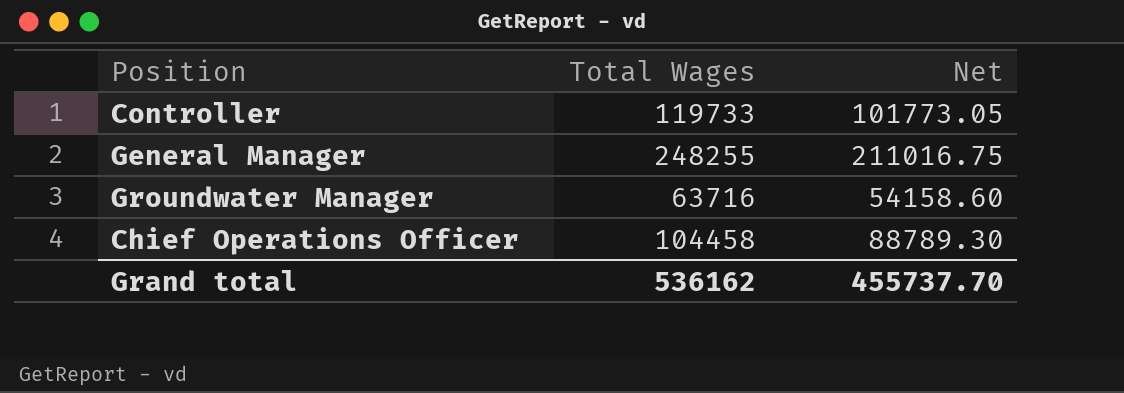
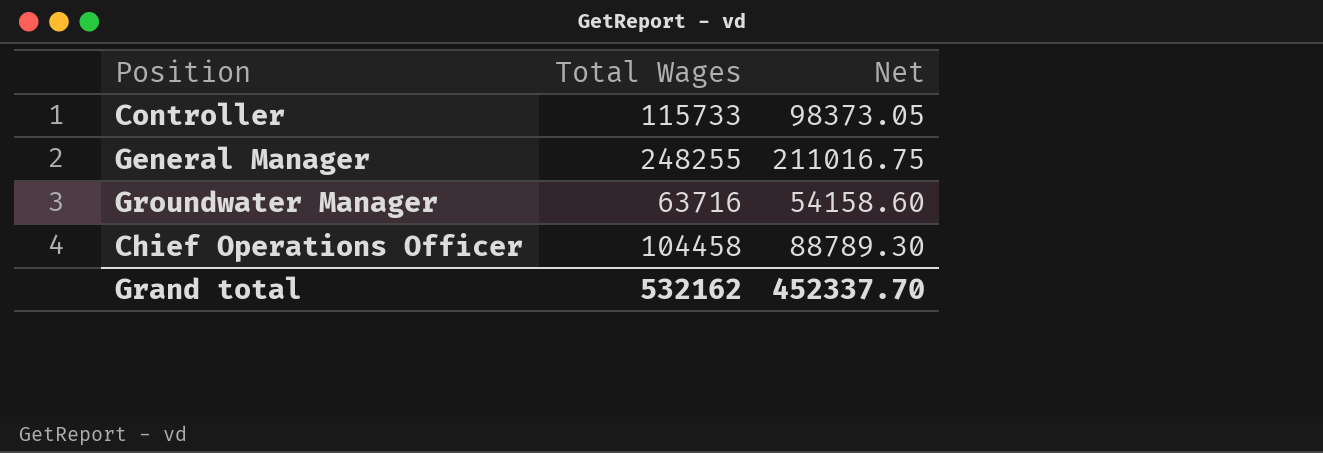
Controller | Total Wages: 119733 -> 115733
Controller | Net: 101773.05 -> 98373.05
Grand total | Total Wages: 536162 -> 532162
Grand total | Net: 455737.70 -> 452337.70

